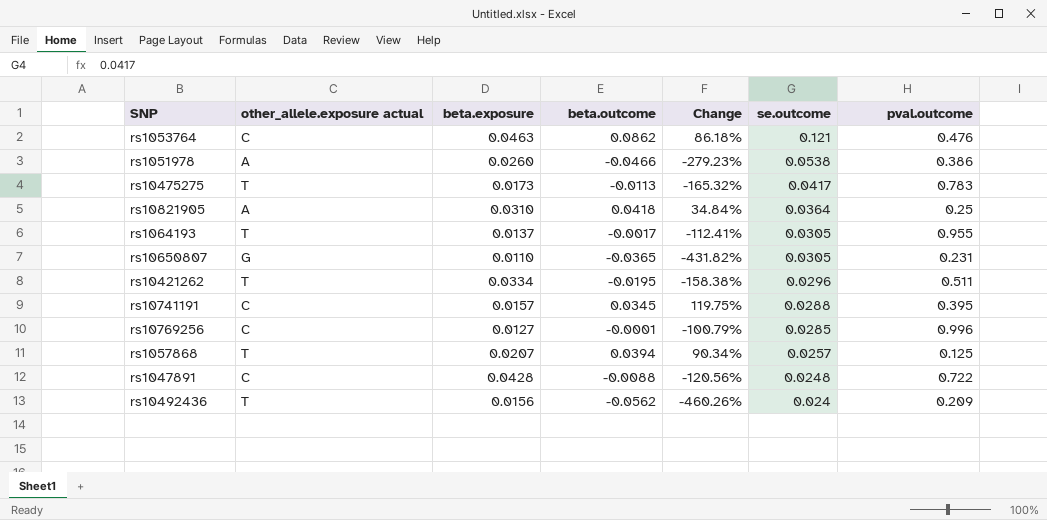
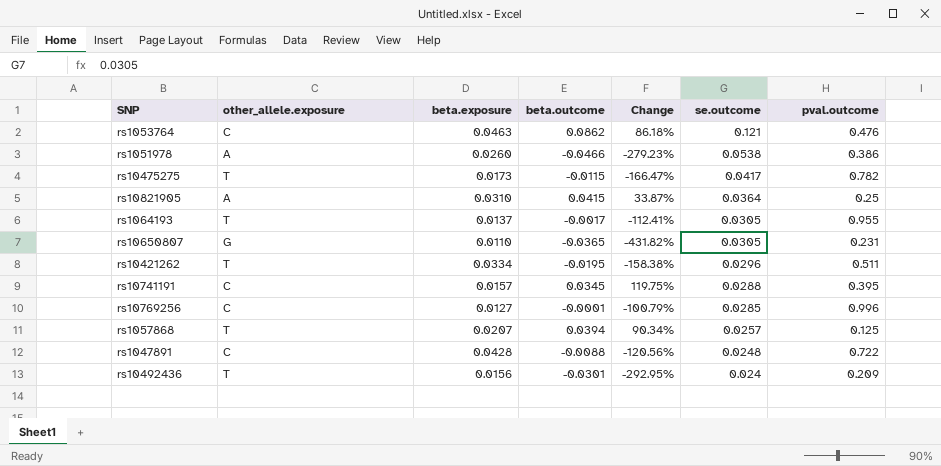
column name: other_allele.exposure actual -> other_allele.exposure
rs10475275 | beta.outcome: -0.0113 -> -0.0115
rs10475275 | Change: -165.32% -> -166.47%
rs10475275 | pval.outcome: 0.783 -> 0.782
rs10821905 | beta.outcome: 0.0418 -> 0.0415
rs10821905 | Change: 34.84% -> 33.87%
rs10492436 | beta.outcome: -0.0562 -> -0.0301
rs10492436 | Change: -460.26% -> -292.95%

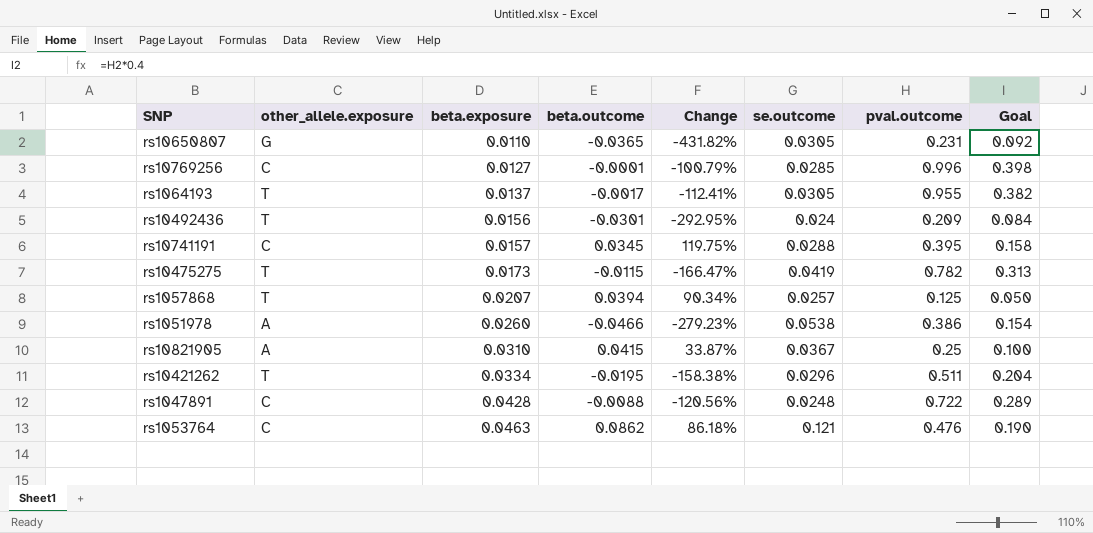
row order: se.outcome descending -> beta.exposure ascending
column Goal | formula: none -> [pval.outcome] * 0.4
rs10475275 | se.outcome: 0.0417 -> 0.0419
rs10821905 | se.outcome: 0.0364 -> 0.0367

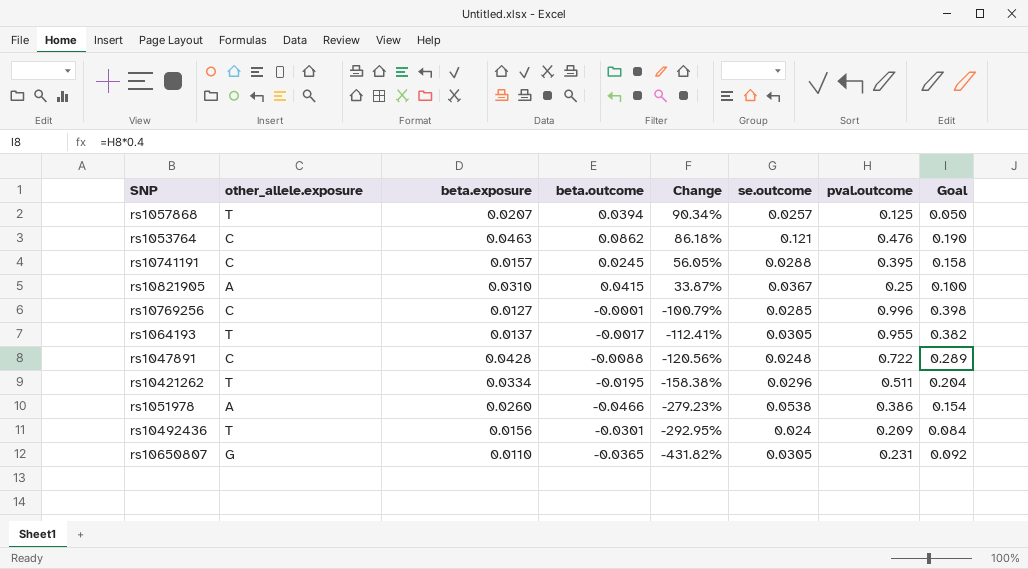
row order: beta.exposure ascending -> Change descending
row rs10475275: T | 0.0173 | -0.0115 | -166.47% | 0.0419 | 0.782 | 0.313 -> none
rs10741191 | beta.outcome: 0.0345 -> 0.0245
rs10741191 | Change: 119.75% -> 56.05%

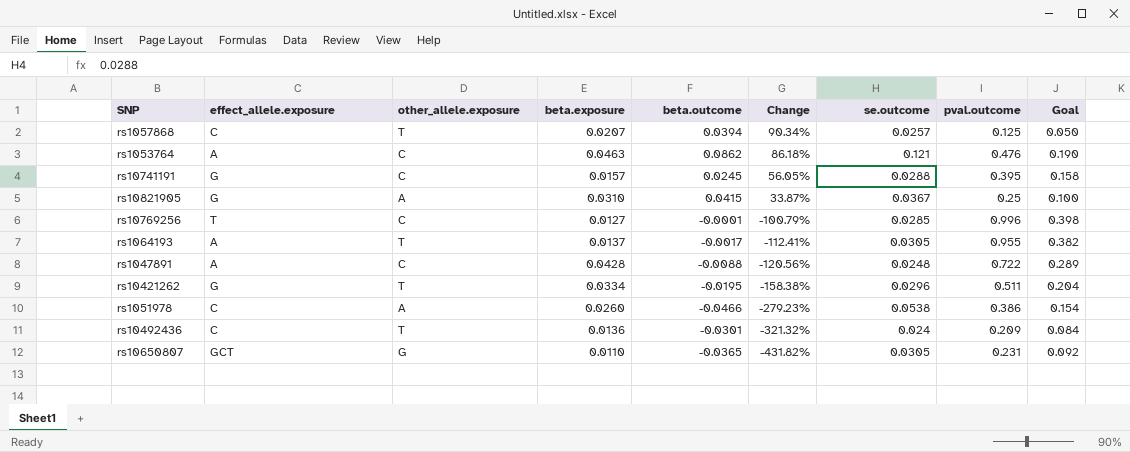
column effect_allele.exposure | position: none -> 2
rs10492436 | beta.exposure: 0.0156 -> 0.0136
rs10492436 | Change: -292.95% -> -321.32%

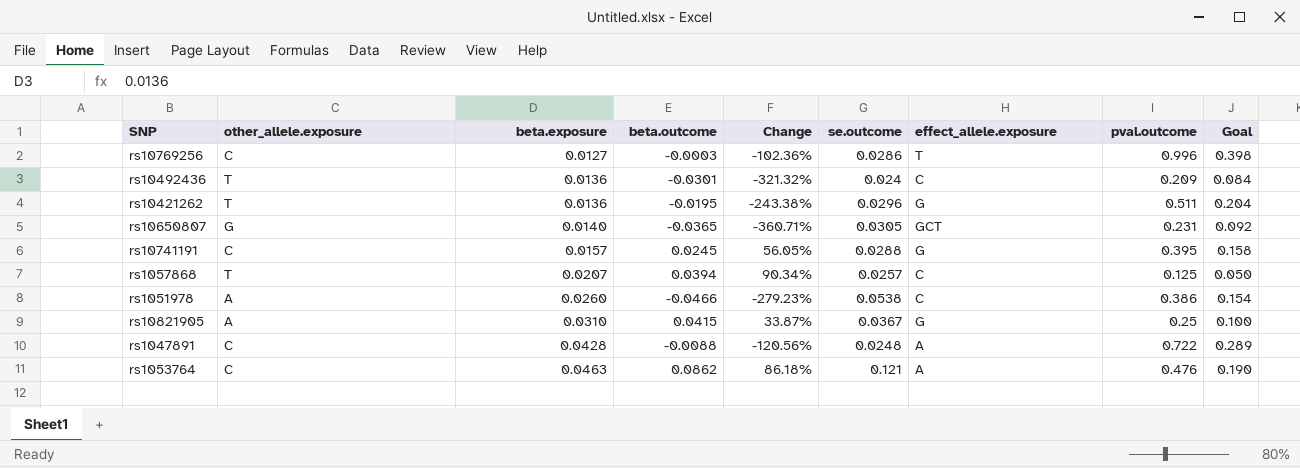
row order: Change descending -> beta.exposure ascending
column effect_allele.exposure | position: 2 -> 7
row rs1064193: A | T | 0.0137 | -0.0017 | -112.41% | 0.0305 | 0.955 | 0.382 -> none
rs10769256 | beta.outcome: -0.0001 -> -0.0003
rs10769256 | Change: -100.79% -> -102.36%
rs10769256 | se.outcome: 0.0285 -> 0.0286
rs10421262 | beta.exposure: 0.0334 -> 0.0136
rs10421262 | Change: -158.38% -> -243.38%
rs10650807 | beta.exposure: 0.0110 -> 0.0140
rs10650807 | Change: -431.82% -> -360.71%

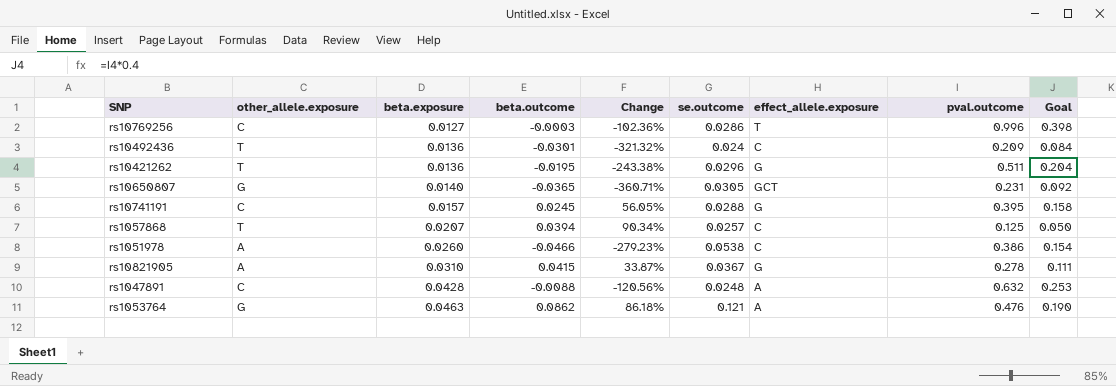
rs10821905 | pval.outcome: 0.25 -> 0.278
rs10821905 | Goal: 0.100 -> 0.111
rs1047891 | pval.outcome: 0.722 -> 0.632
rs1047891 | Goal: 0.289 -> 0.253
rs1053764 | other_allele.exposure: C -> G

